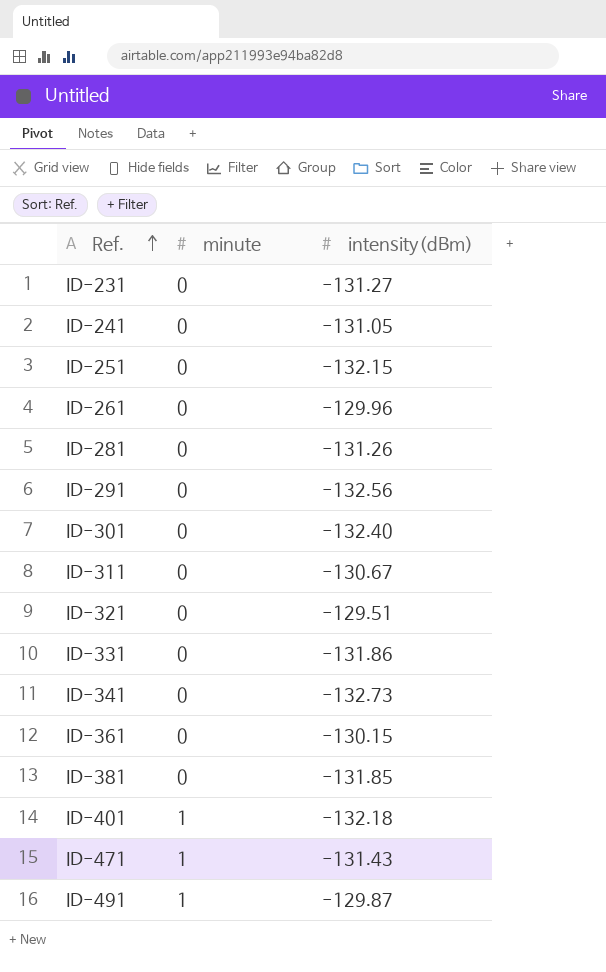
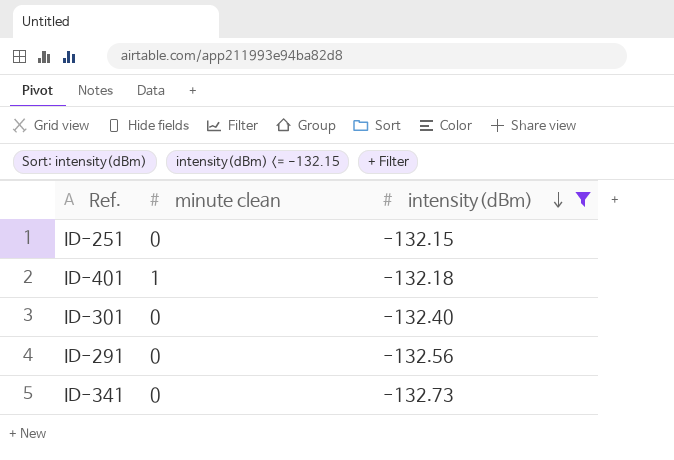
filter: none -> intensity(dBm) <= -132.15
row order: Ref. ascending -> intensity(dBm) descending
column name: minute -> minute clean

